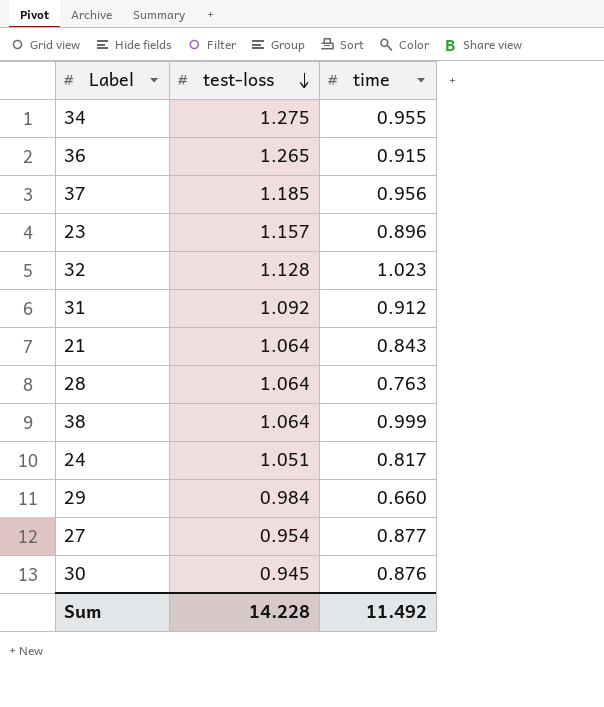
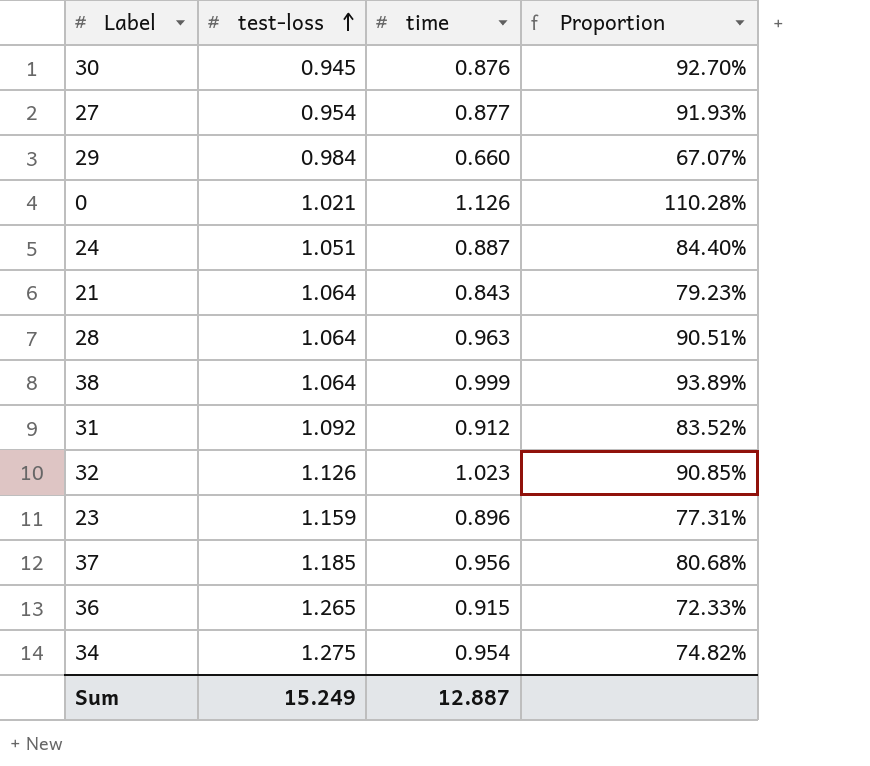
row order: test-loss descending -> test-loss ascending
column Proportion | formula: none -> [time] / [test-loss]
row 0: none -> 1.021 | 1.126 | 110.28%
24 | time: 0.817 -> 0.887
28 | time: 0.763 -> 0.963
32 | test-loss: 1.128 -> 1.126
23 | test-loss: 1.157 -> 1.159
34 | time: 0.955 -> 0.954
Sum | test-loss: 14.228 -> 15.249
Sum | time: 11.492 -> 12.887

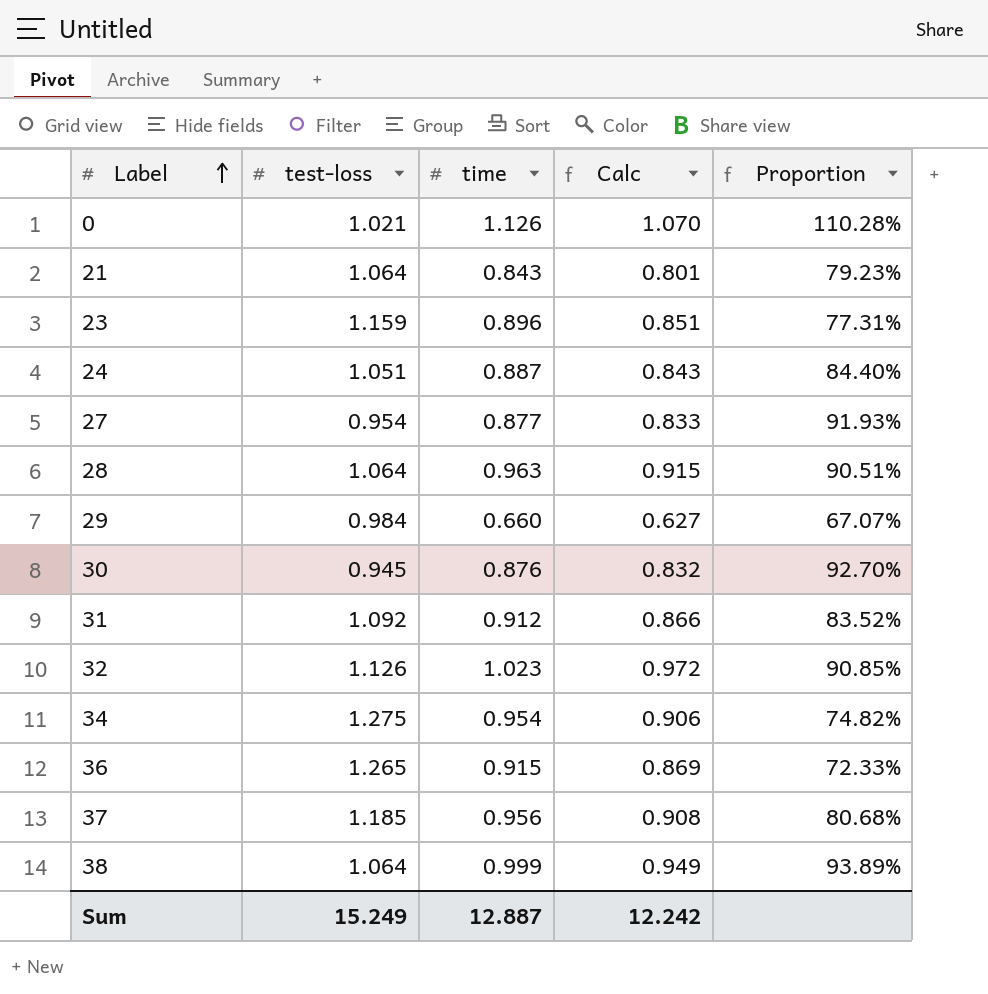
row order: test-loss ascending -> Label ascending
column Calc | formula: none -> [time] * 0.95

